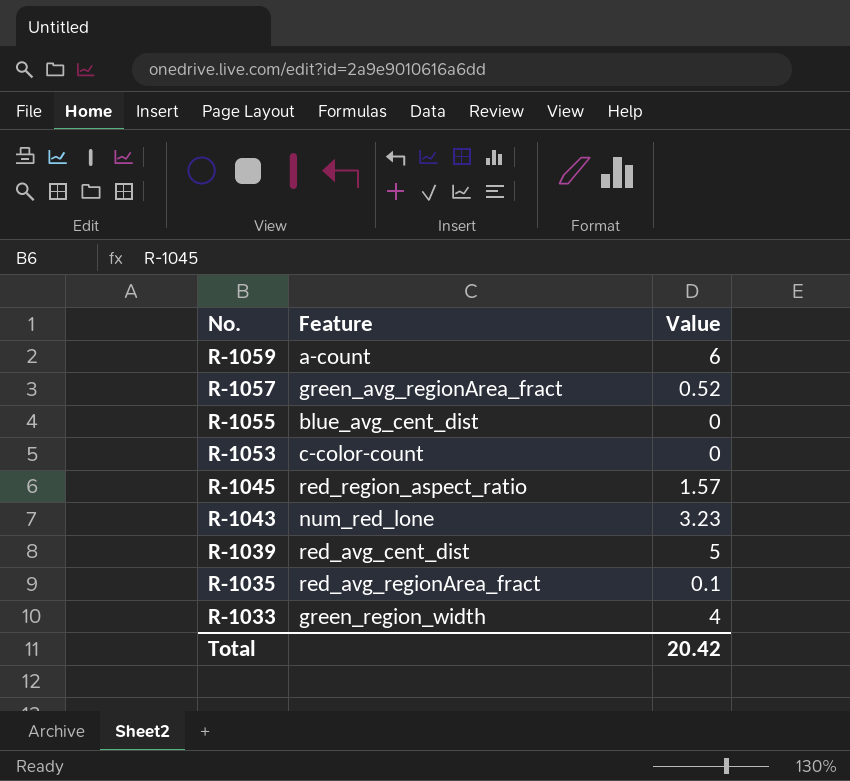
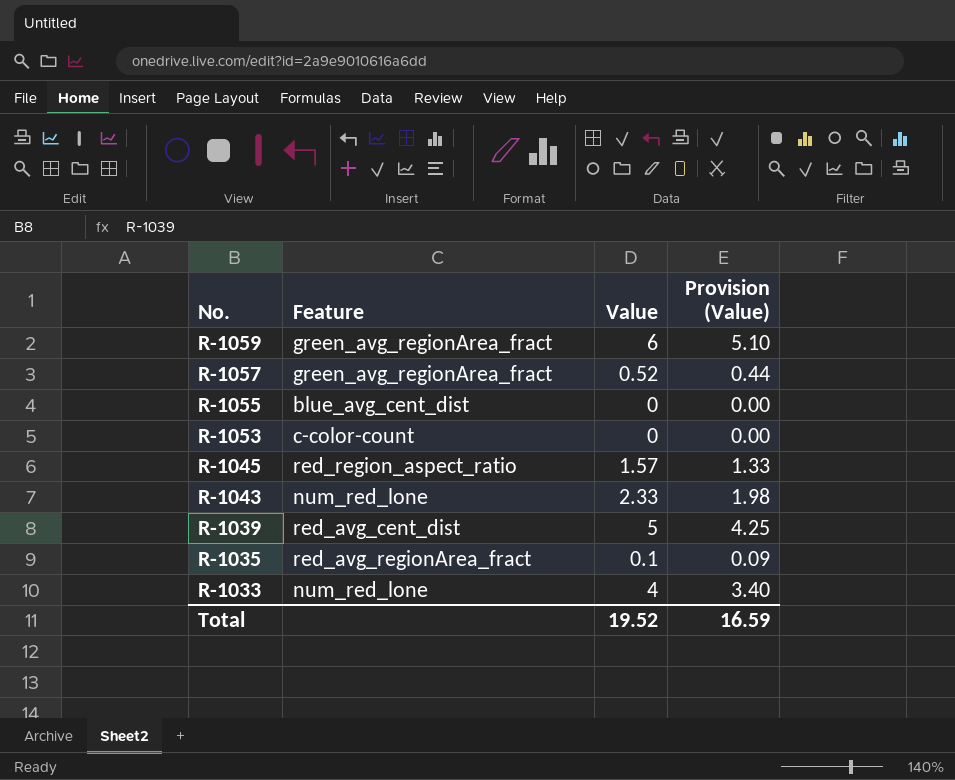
column Provision (Value) | formula: none -> [Value] * 0.85
R-1059 | Feature: a-count -> green_avg_regionArea_fract
R-1043 | Value: 3.23 -> 2.33
R-1033 | Feature: green_region_width -> num_red_lone
Total | Value: 20.42 -> 19.52

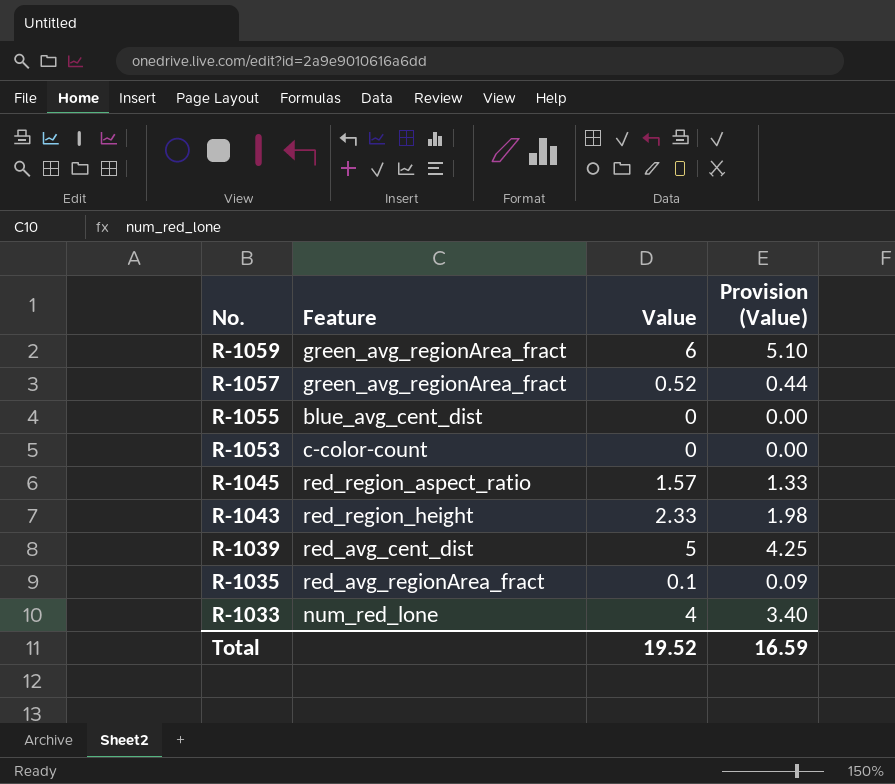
R-1043 | Feature: num_red_lone -> red_region_height

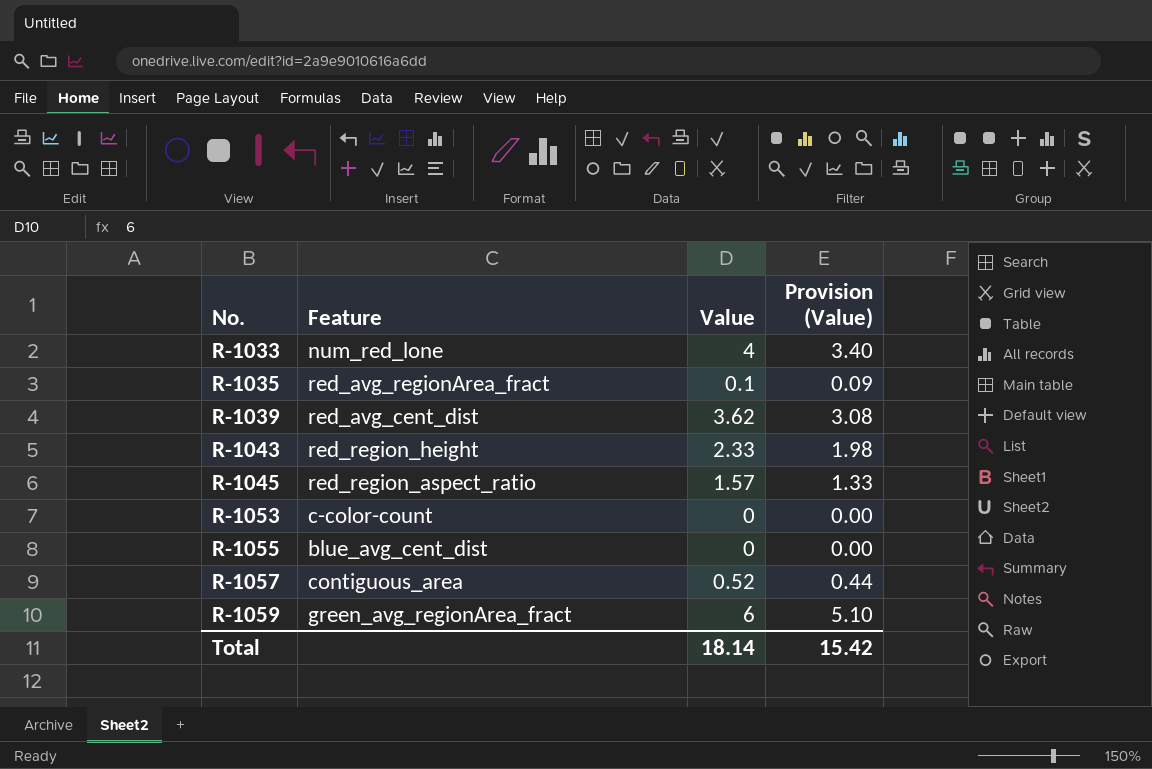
row order: No. descending -> No. ascending
R-1039 | Value: 5 -> 3.62
R-1039 | Provision (Value): 4.25 -> 3.08
R-1057 | Feature: green_avg_regionArea_fract -> contiguous_area
Total | Value: 19.52 -> 18.14
Total | Provision (Value): 16.59 -> 15.42

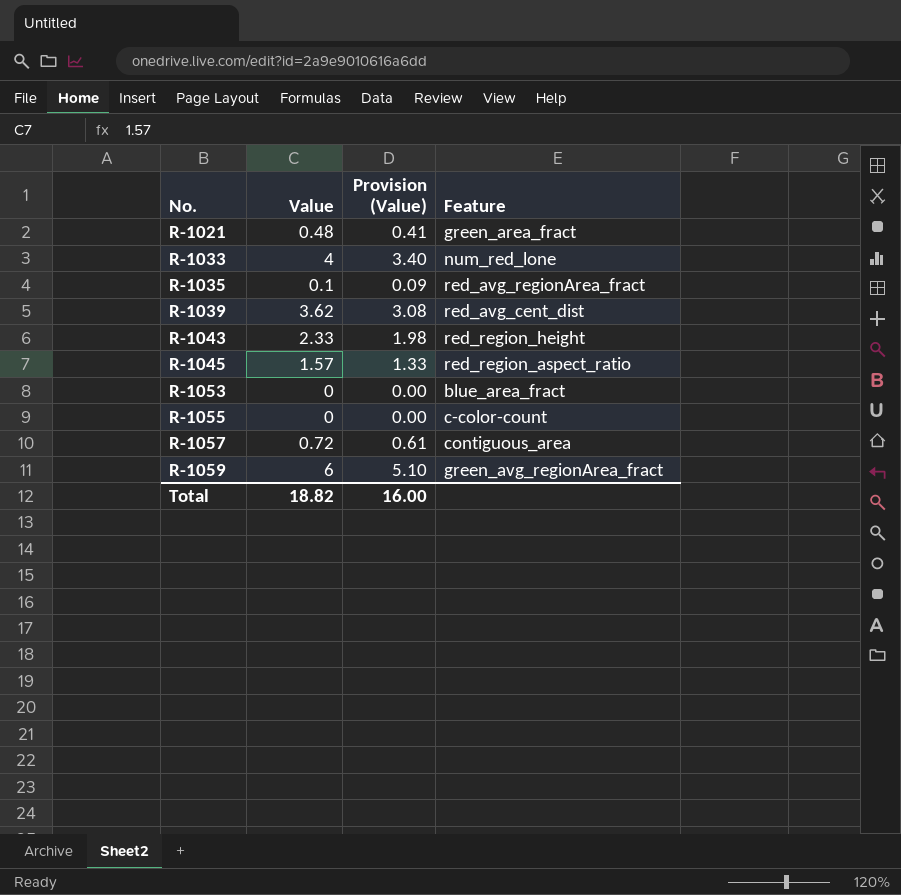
column Feature | position: 2 -> 4
row R-1021: none -> 0.48 | 0.41 | green_area_fract
R-1053 | Feature: c-color-count -> blue_area_fract
R-1055 | Feature: blue_avg_cent_dist -> c-color-count
R-1057 | Value: 0.52 -> 0.72
R-1057 | Provision (Value): 0.44 -> 0.61
Total | Value: 18.14 -> 18.82
Total | Provision (Value): 15.42 -> 16.00

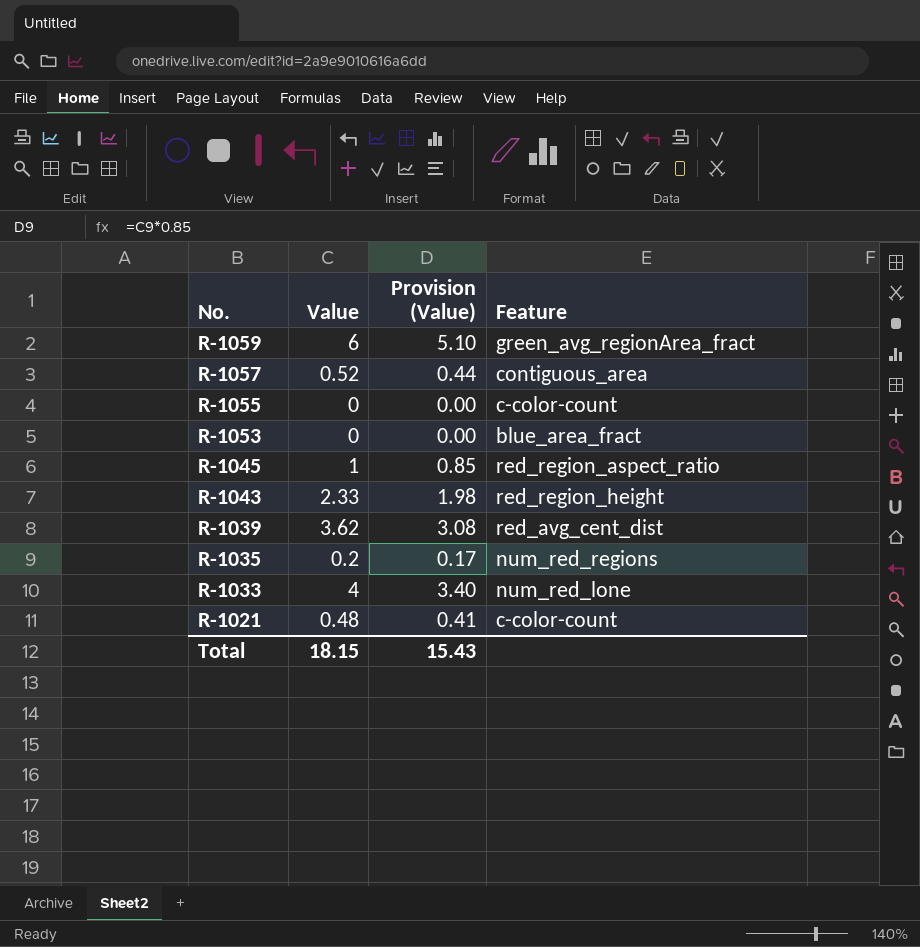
row order: No. ascending -> No. descending
R-1057 | Value: 0.72 -> 0.52
R-1057 | Provision (Value): 0.61 -> 0.44
R-1045 | Value: 1.57 -> 1
R-1045 | Provision (Value): 1.33 -> 0.85
R-1035 | Value: 0.1 -> 0.2
R-1035 | Provision (Value): 0.09 -> 0.17
R-1035 | Feature: red_avg_regionArea_fract -> num_red_regions
R-1021 | Feature: green_area_fract -> c-color-count
Total | Value: 18.82 -> 18.15
Total | Provision (Value): 16.00 -> 15.43

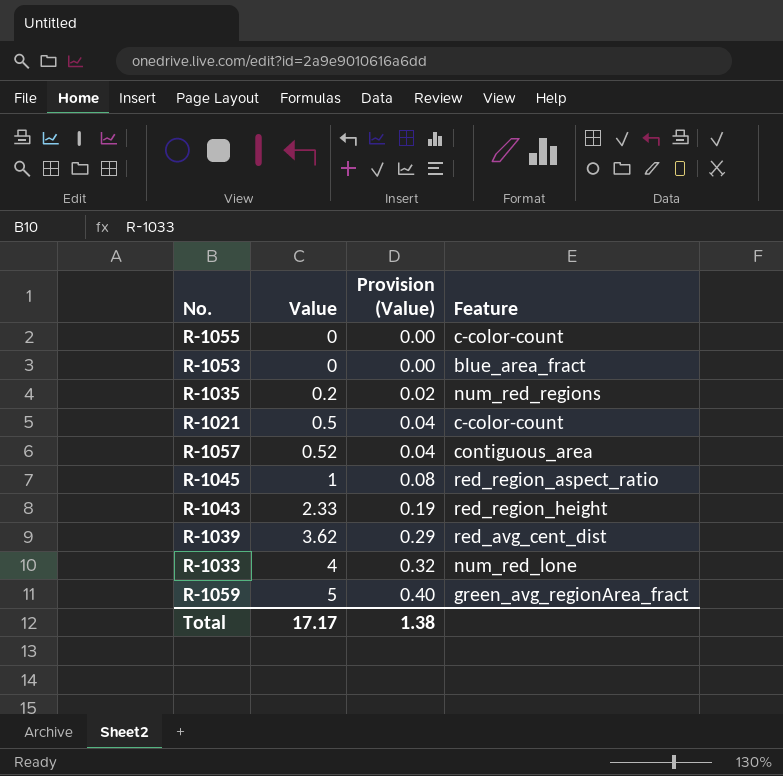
row order: No. descending -> Value ascending
column Provision (Value) | formula: [Value] * 0.85 -> [Value] * 0.08
R-1021 | Value: 0.48 -> 0.5
R-1059 | Value: 6 -> 5
Total | Value: 18.15 -> 17.17
Total | Provision (Value): 15.43 -> 1.38

